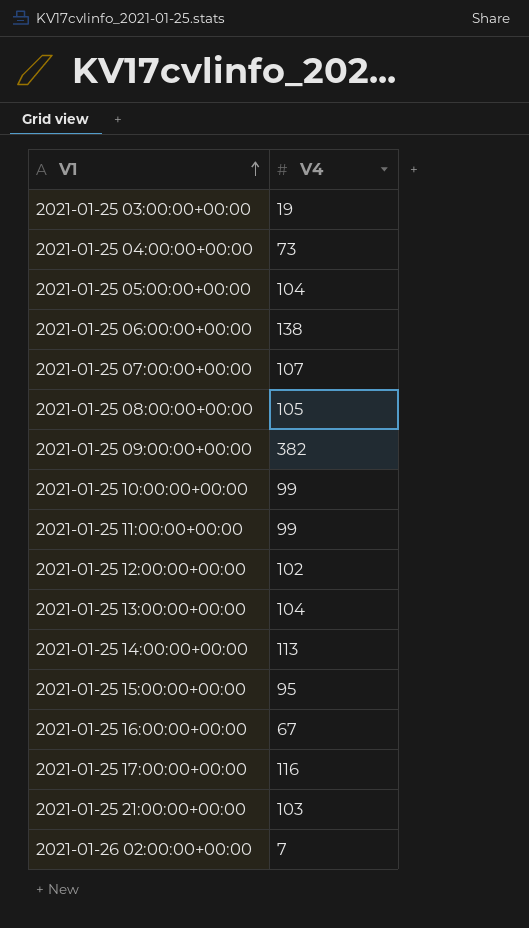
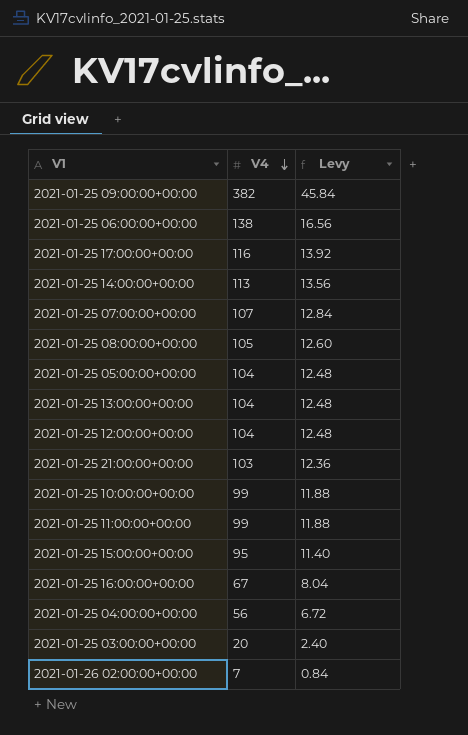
row order: V1 ascending -> V4 descending
column Levy | formula: none -> [V4] * 0.12
2021-01-25 12:00:00+00:00 | V4: 102 -> 104
2021-01-25 04:00:00+00:00 | V4: 73 -> 56
2021-01-25 03:00:00+00:00 | V4: 19 -> 20

